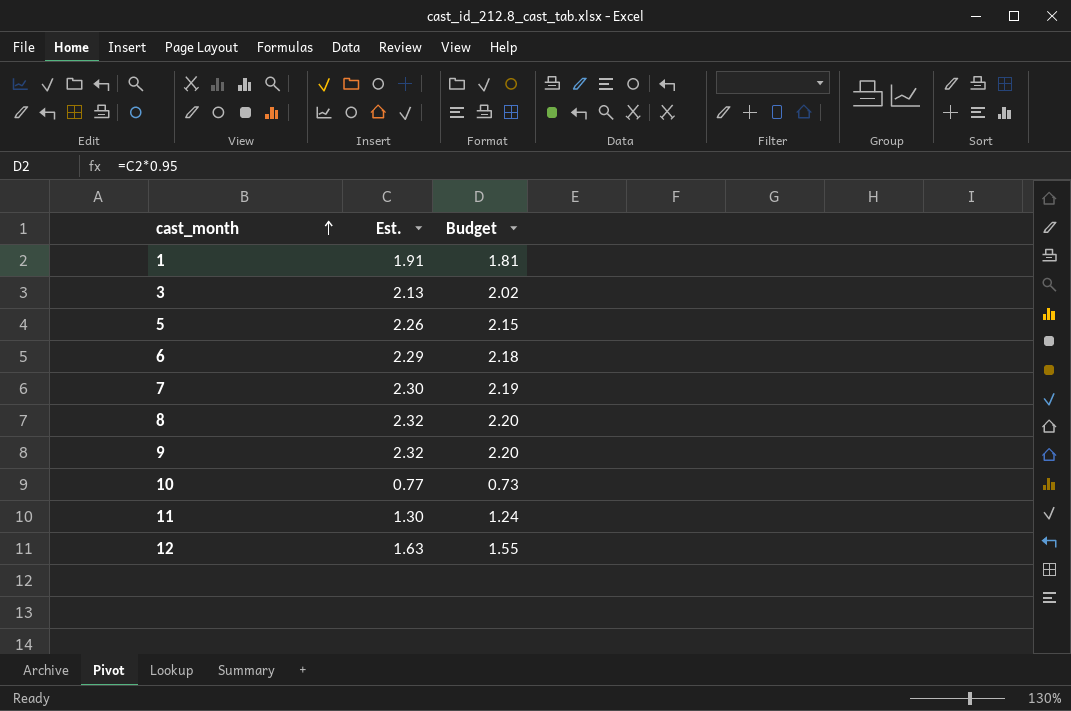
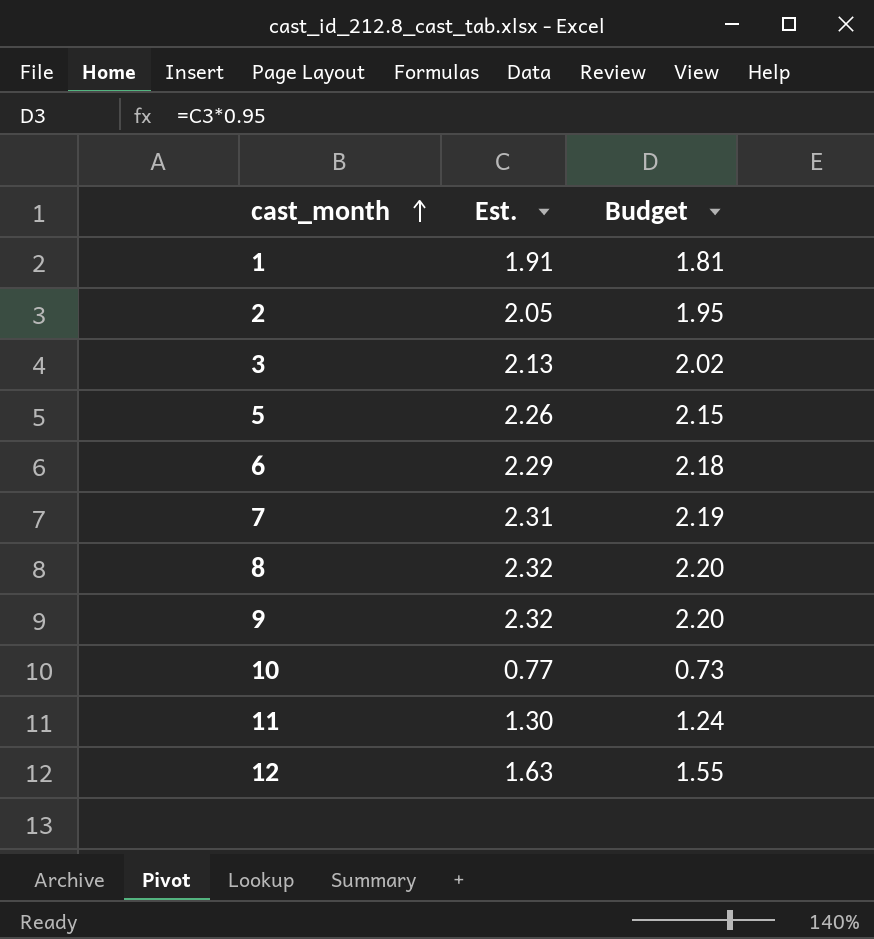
row 2: none -> 2.05 | 1.95
7 | Est.: 2.30 -> 2.31

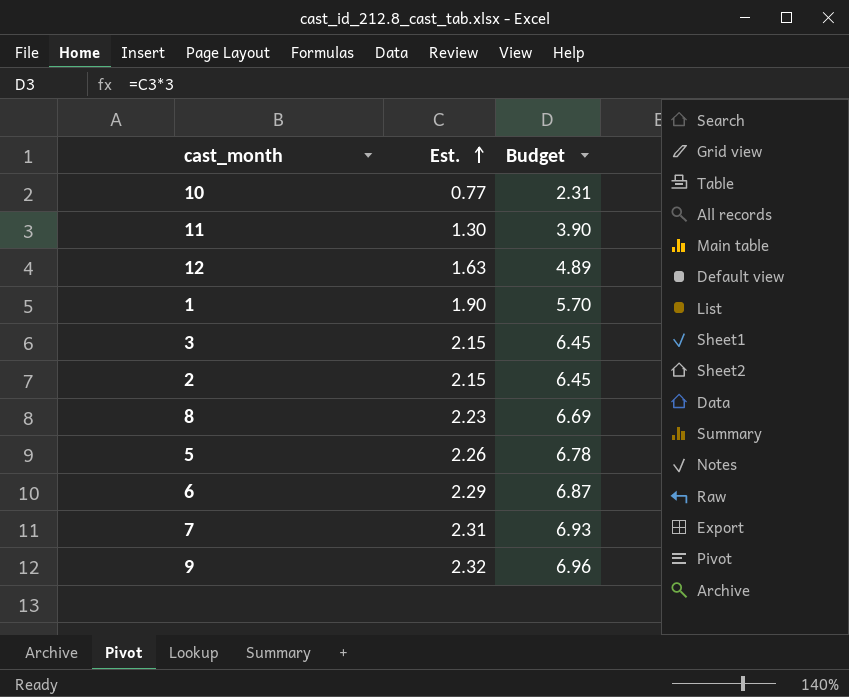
row order: cast_month ascending -> Est. ascending
column Budget | formula: [Est.] * 0.95 -> [Est.] * 3
1 | Est.: 1.91 -> 1.90
3 | Est.: 2.13 -> 2.15
2 | Est.: 2.05 -> 2.15
8 | Est.: 2.32 -> 2.23

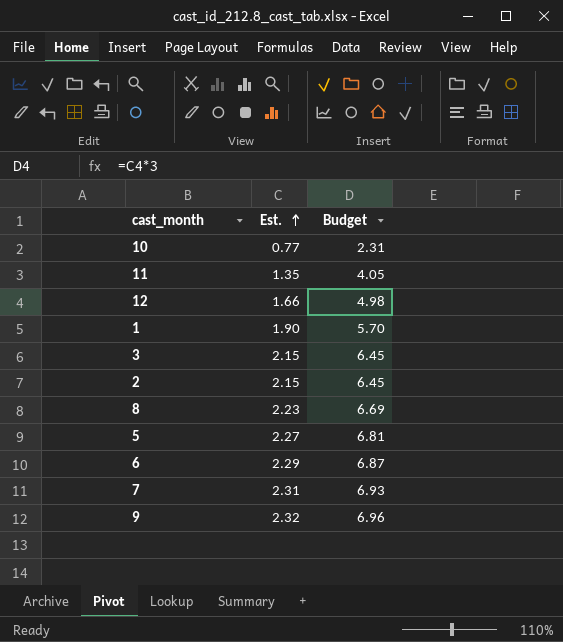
11 | Est.: 1.30 -> 1.35
11 | Budget: 3.90 -> 4.05
12 | Est.: 1.63 -> 1.66
12 | Budget: 4.89 -> 4.98
5 | Est.: 2.26 -> 2.27
5 | Budget: 6.78 -> 6.81

